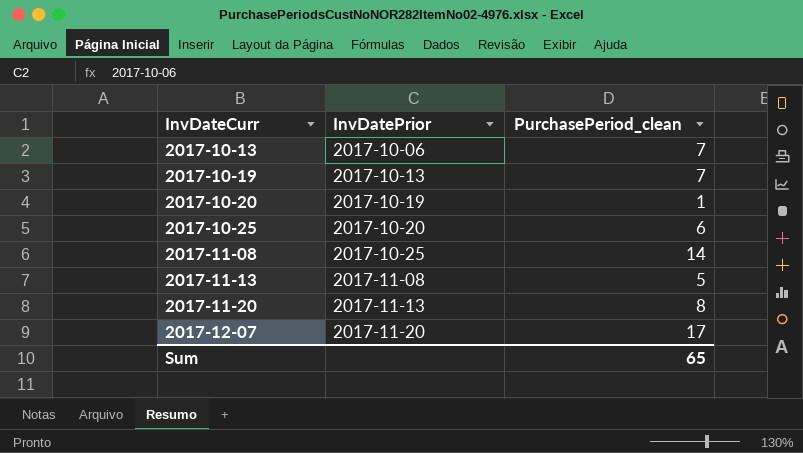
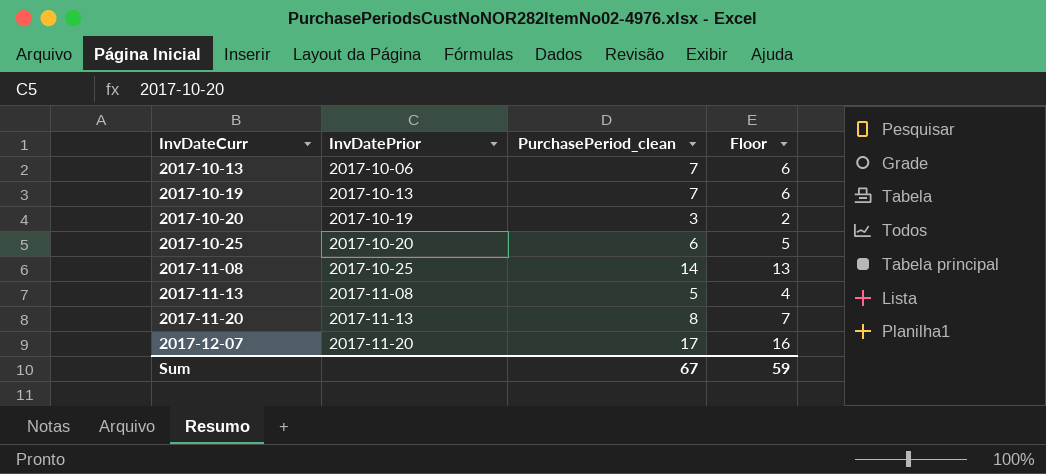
column Floor | formula: none -> [PurchasePeriod_clean] - 1
2017-10-20 | PurchasePeriod_clean: 1 -> 3
Sum | PurchasePeriod_clean: 65 -> 67

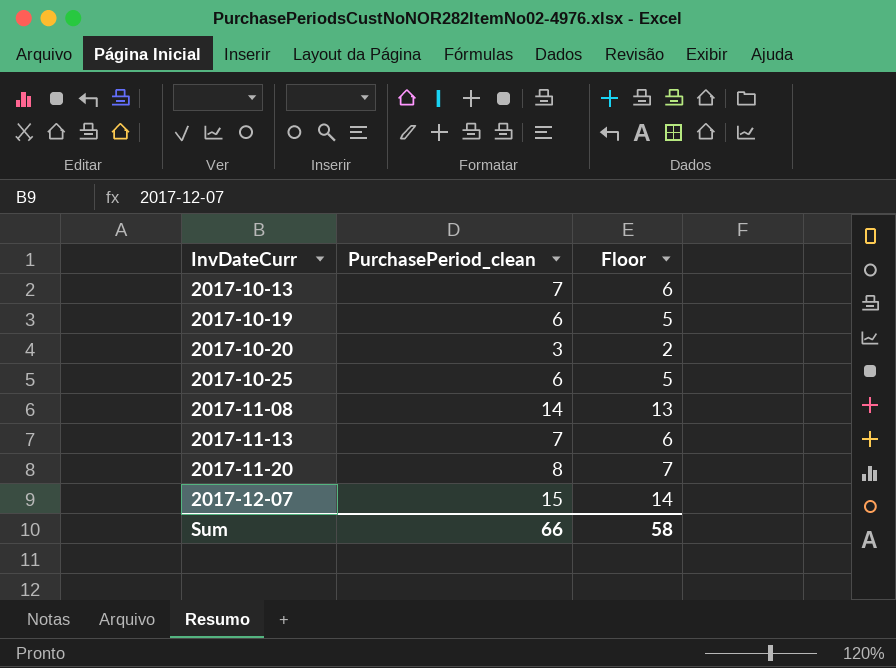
column InvDatePrior | position: 2 -> none
2017-10-19 | PurchasePeriod_clean: 7 -> 6
2017-10-19 | Floor: 6 -> 5
2017-11-13 | PurchasePeriod_clean: 5 -> 7
2017-11-13 | Floor: 4 -> 6
2017-12-07 | PurchasePeriod_clean: 17 -> 15
2017-12-07 | Floor: 16 -> 14
Sum | PurchasePeriod_clean: 67 -> 66
Sum | Floor: 59 -> 58

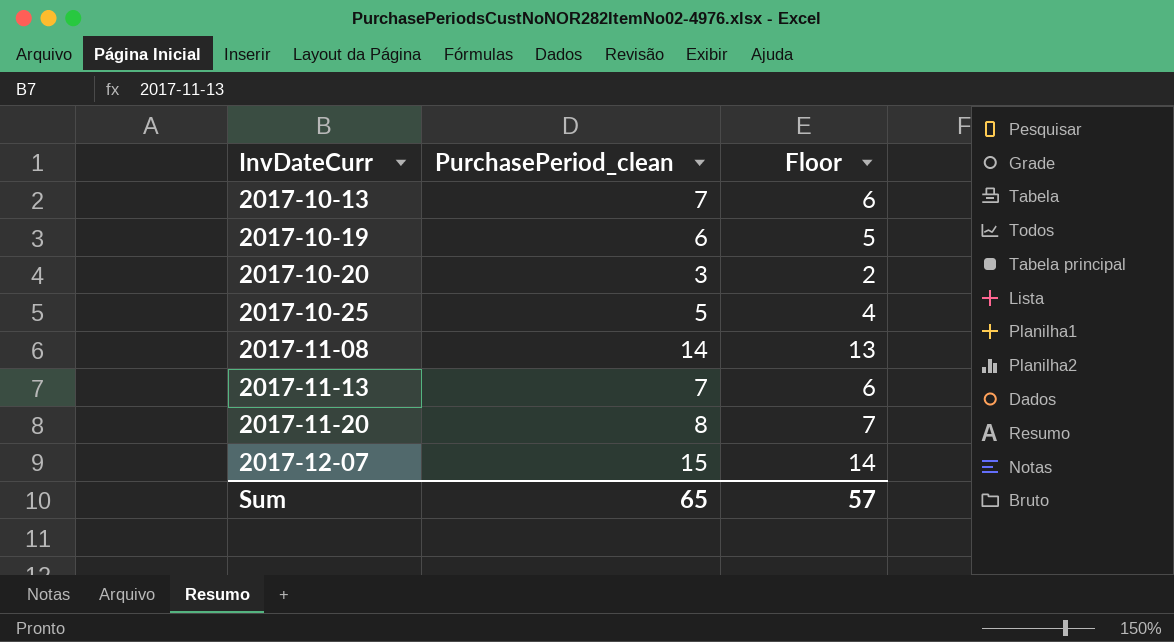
2017-10-25 | PurchasePeriod_clean: 6 -> 5
2017-10-25 | Floor: 5 -> 4
Sum | PurchasePeriod_clean: 66 -> 65
Sum | Floor: 58 -> 57

